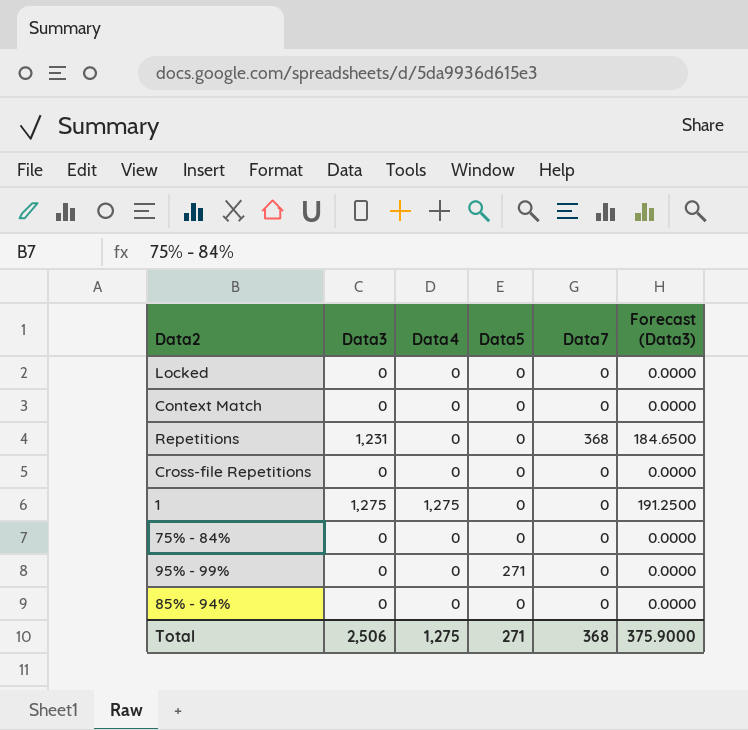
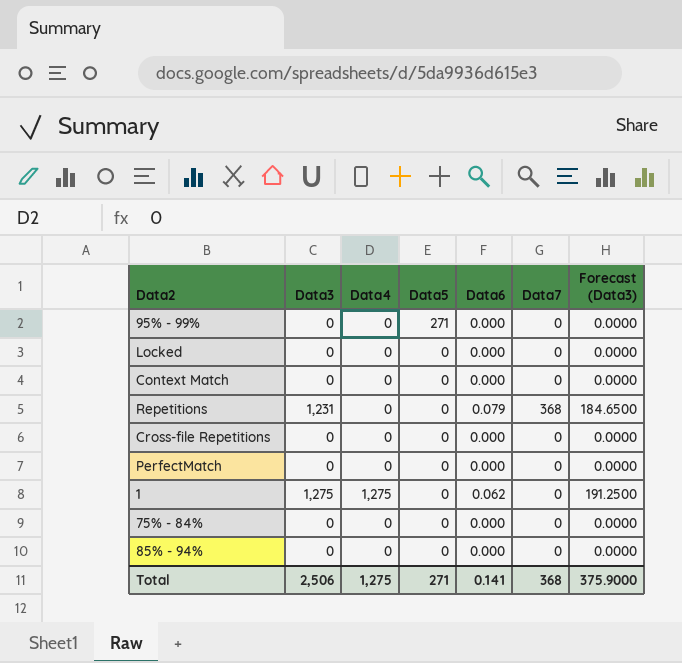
row order: none -> Data5 descending
column Data6 | position: none -> 5
row PerfectMatch: none -> 0 | 0 | 0 | 0.000 | 0 | 0.0000

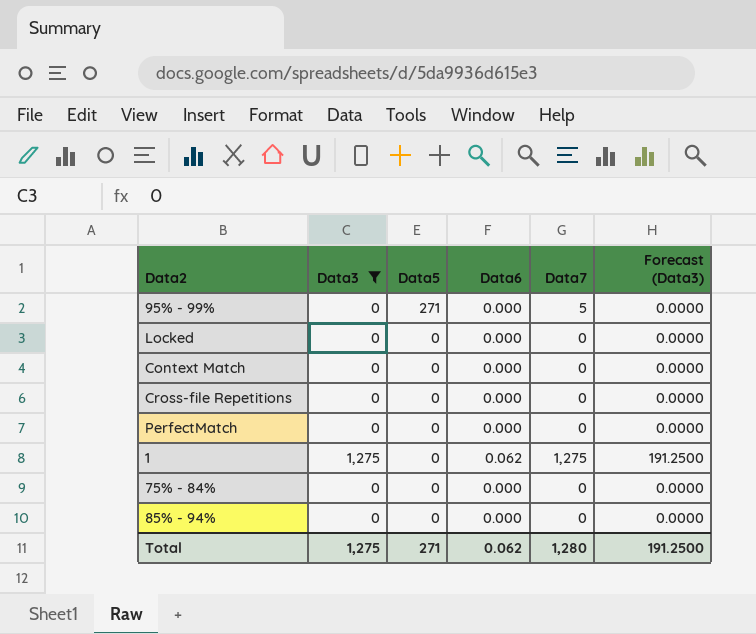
filter: none -> Data3 != 1,231
column Data4 | position: 3 -> none
95% - 99% | Data7: 0 -> 5
1 | Data7: 0 -> 1,275
Total | Data3: 2,506 -> 1,275
Total | Data6: 0.141 -> 0.062
Total | Data7: 368 -> 1,280
Total | Forecast (Data3): 375.9000 -> 191.2500

